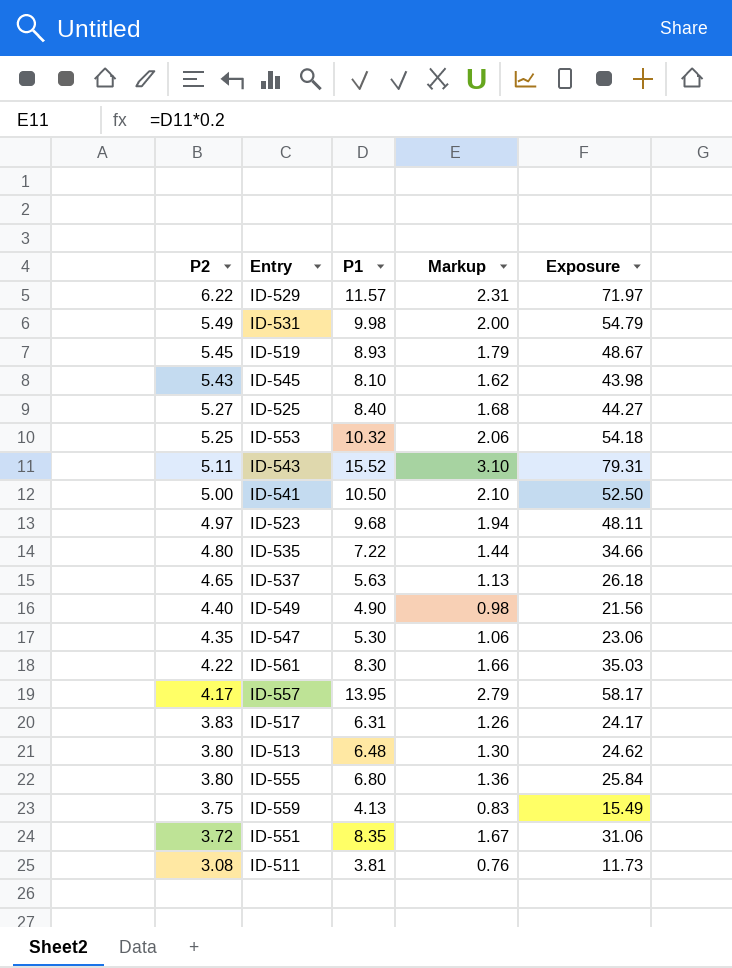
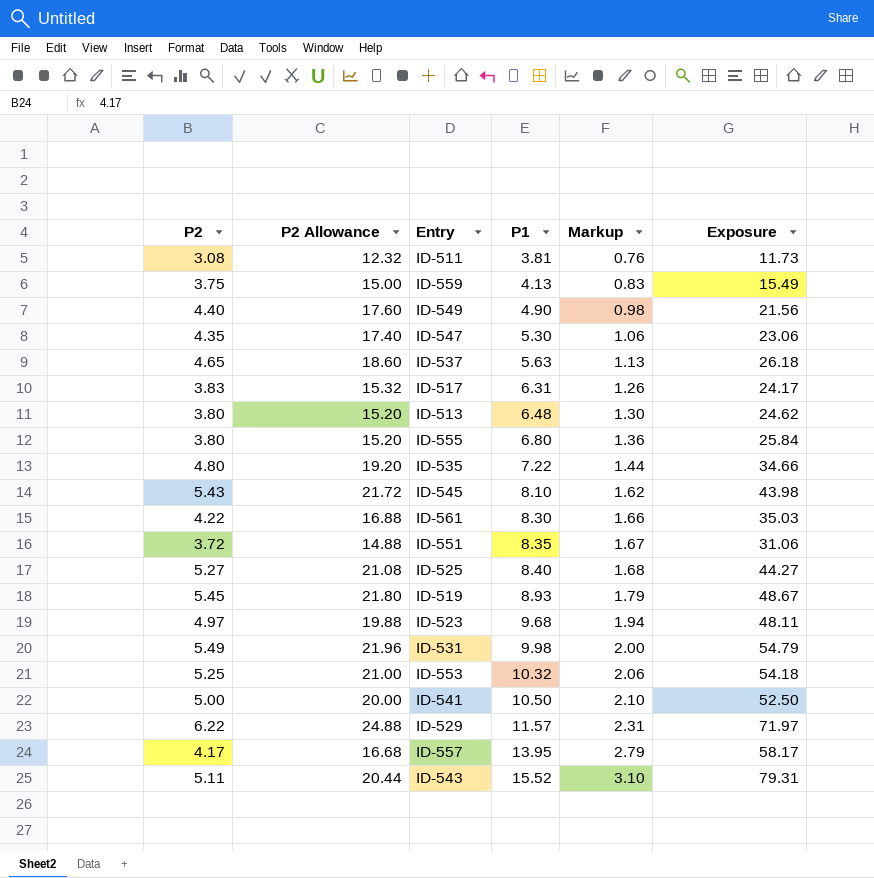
row order: P2 descending -> P1 ascending
column P2 Allowance | formula: none -> [P2] * 4

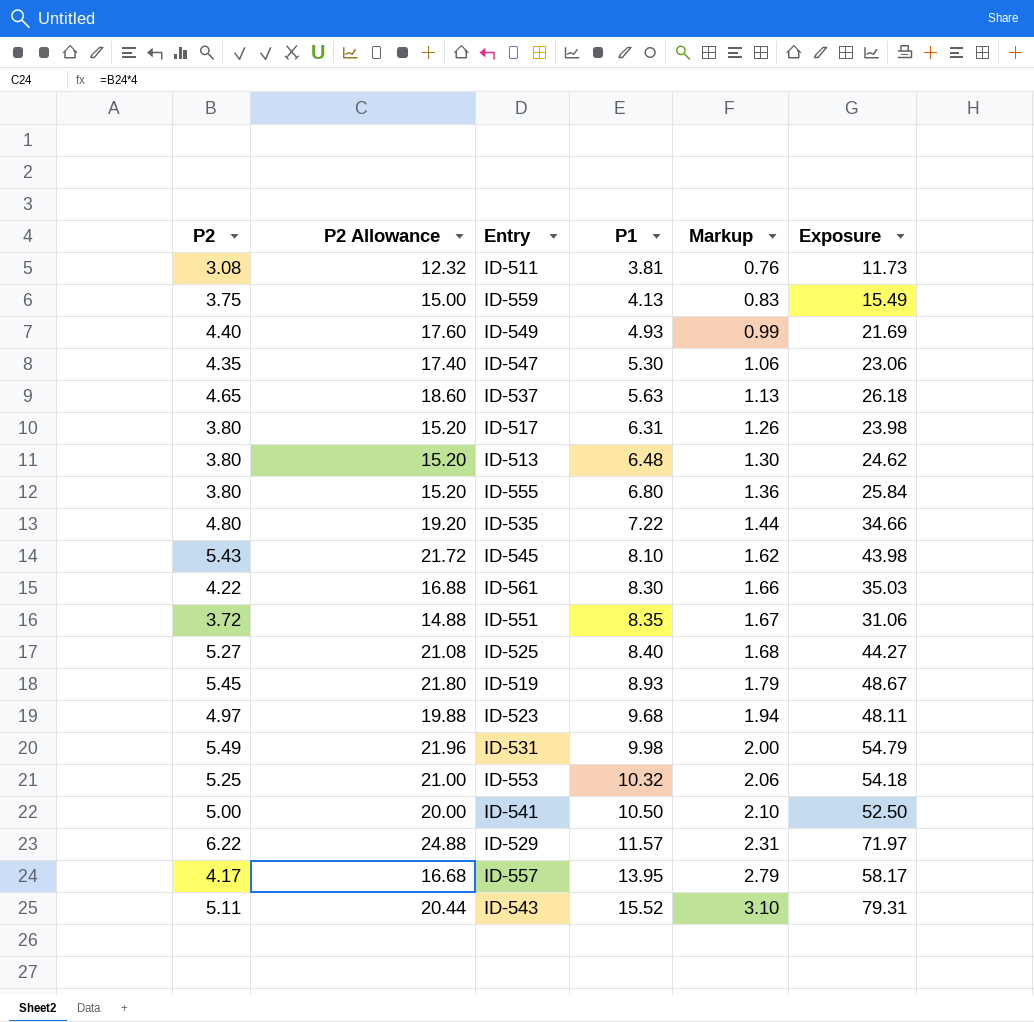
ID-549 | P1: 4.90 -> 4.93
ID-549 | Markup: 0.98 -> 0.99
ID-549 | Exposure: 21.56 -> 21.69
ID-517 | P2: 3.83 -> 3.80
ID-517 | P2 Allowance: 15.32 -> 15.20
ID-517 | Exposure: 24.17 -> 23.98

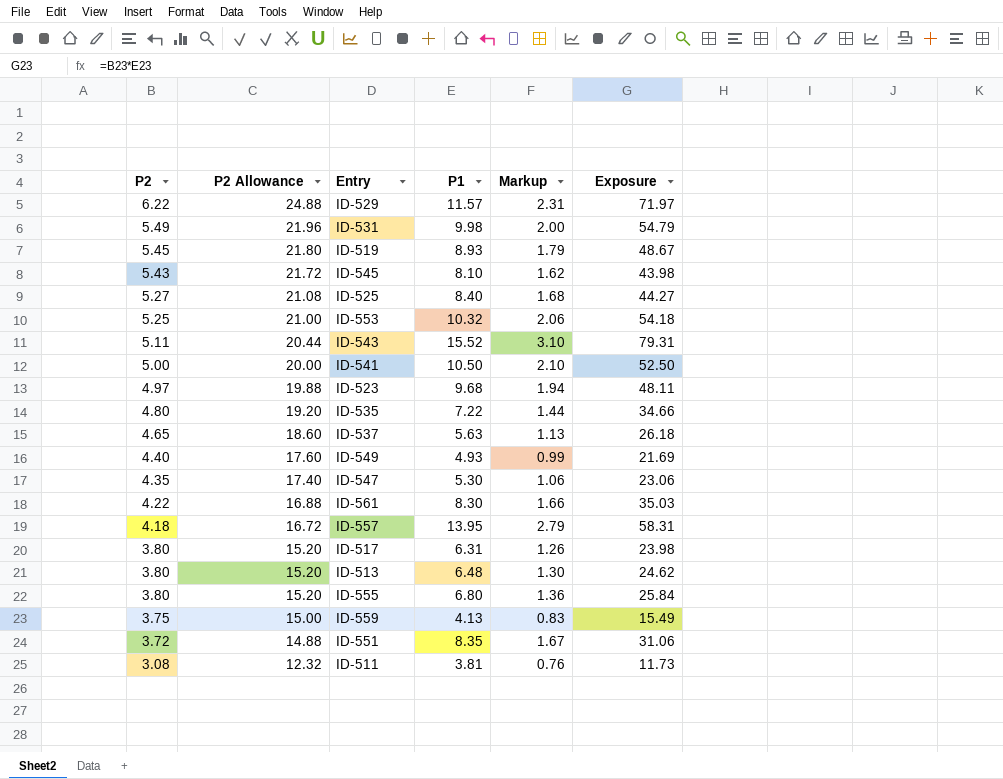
row order: P1 ascending -> P2 descending
ID-557 | P2: 4.17 -> 4.18
ID-557 | P2 Allowance: 16.68 -> 16.72
ID-557 | Exposure: 58.17 -> 58.31

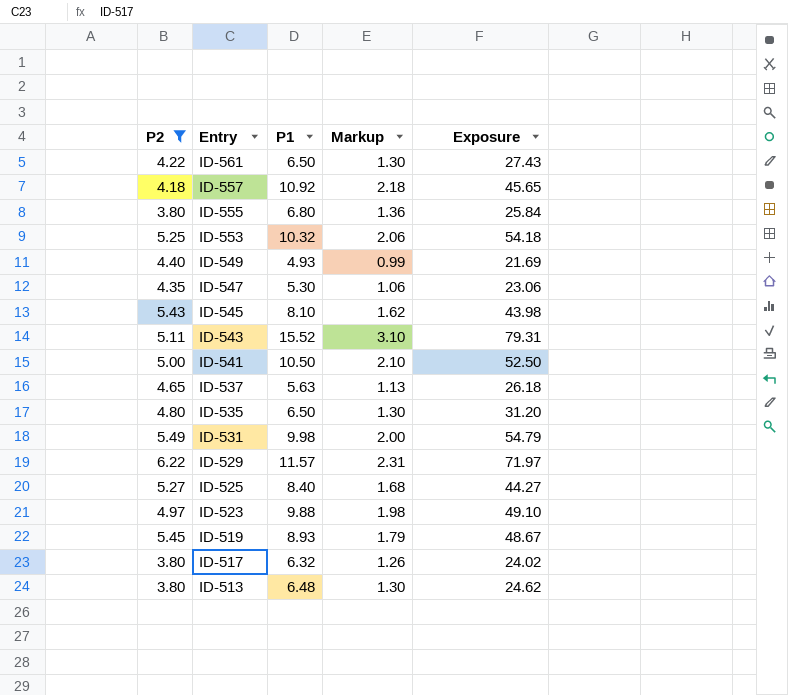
filter: none -> P2 >= 3.80
row order: P2 descending -> Entry descending
column P2 Allowance | formula: [P2] * 4 -> none
ID-561 | P1: 8.30 -> 6.50
ID-561 | Markup: 1.66 -> 1.30
ID-561 | Exposure: 35.03 -> 27.43
ID-557 | P1: 13.95 -> 10.92
ID-557 | Markup: 2.79 -> 2.18
ID-557 | Exposure: 58.31 -> 45.65
ID-535 | P1: 7.22 -> 6.50
ID-535 | Markup: 1.44 -> 1.30
ID-535 | Exposure: 34.66 -> 31.20
ID-523 | P1: 9.68 -> 9.88
ID-523 | Markup: 1.94 -> 1.98
ID-523 | Exposure: 48.11 -> 49.10
ID-517 | P1: 6.31 -> 6.32
ID-517 | Exposure: 23.98 -> 24.02

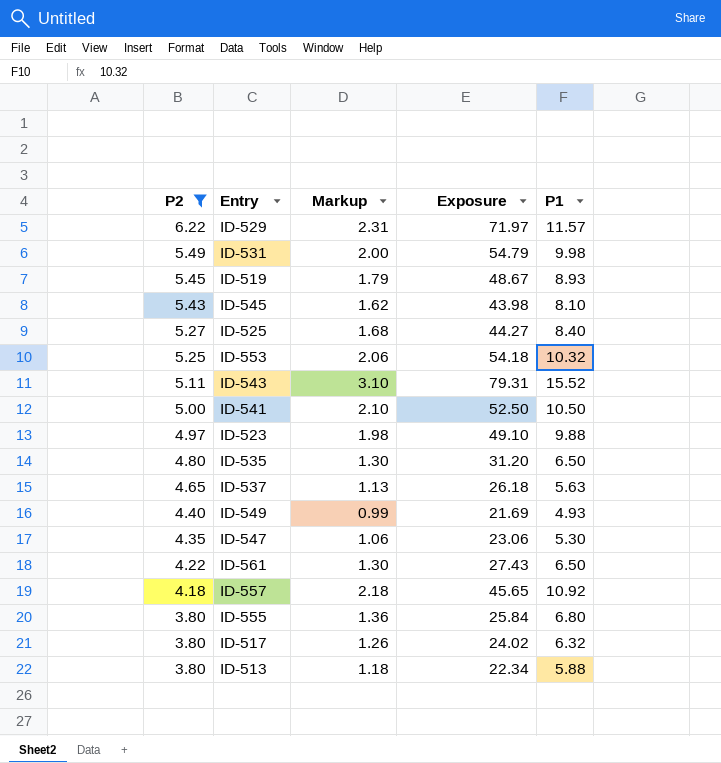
row order: Entry descending -> P2 descending
column P1 | position: 3 -> 5
ID-513 | Markup: 1.30 -> 1.18
ID-513 | Exposure: 24.62 -> 22.34
ID-513 | P1: 6.48 -> 5.88

